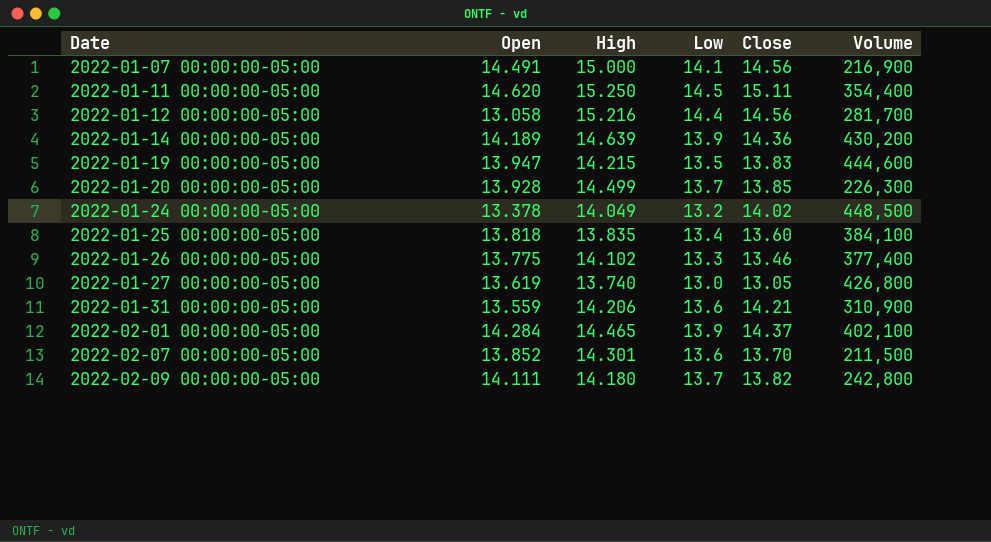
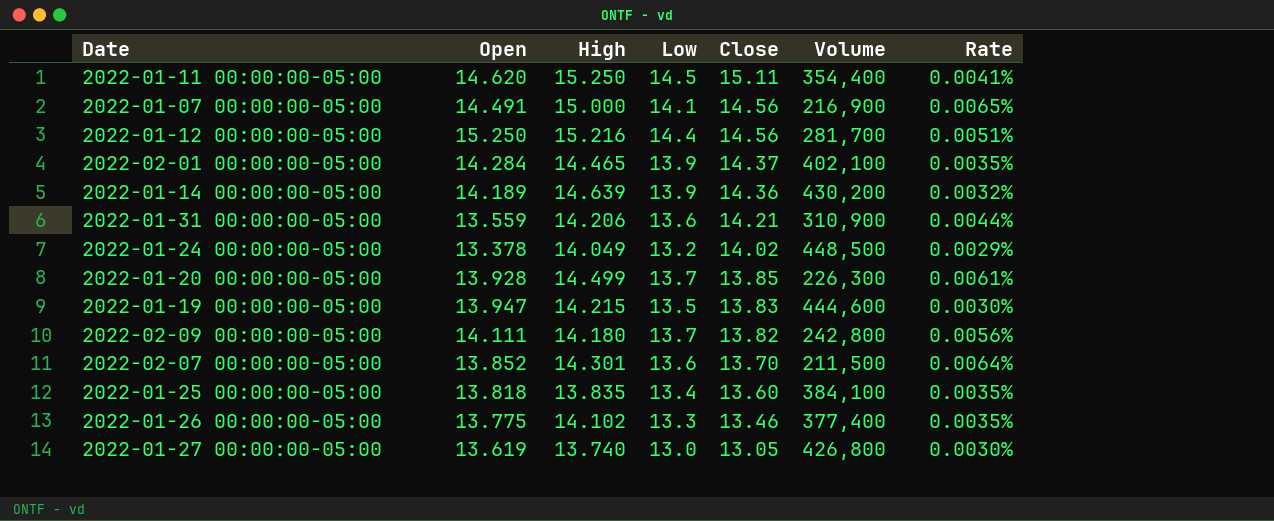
row order: Date ascending -> Close descending
column Rate | formula: none -> [Low] / [Volume]
2022-01-12 00:00:00-05:00 | Open: 13.058 -> 15.250

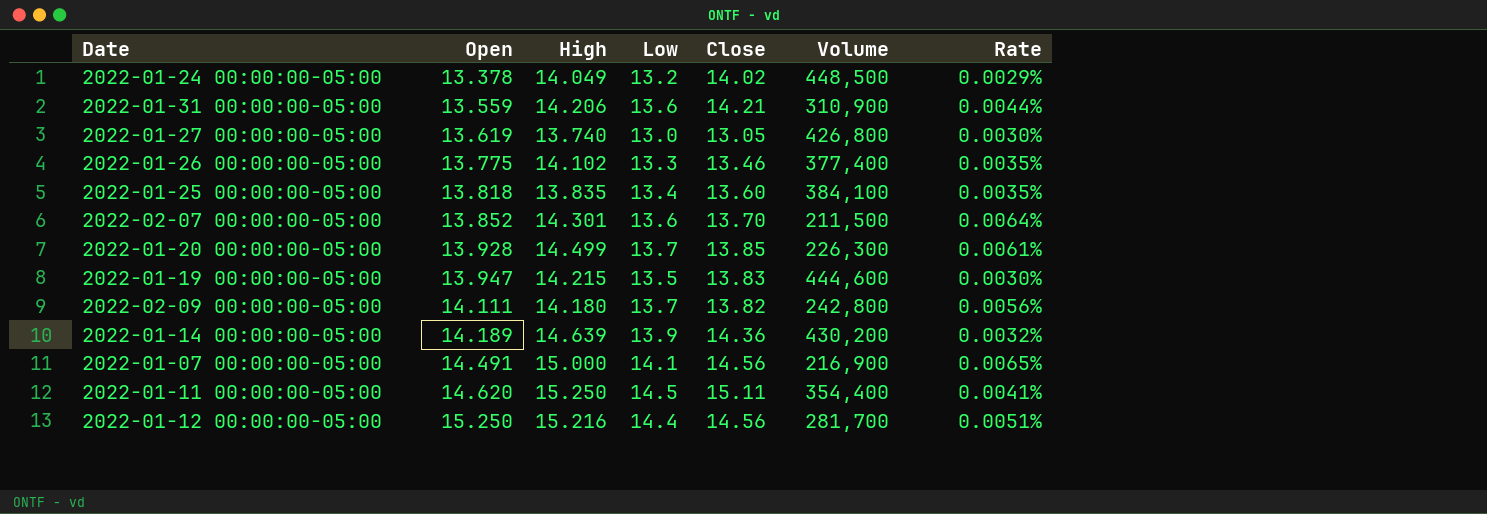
row order: Close descending -> Open ascending
row 2022-02-01 00:00:00-05:00: 14.284 | 14.465 | 13.9 | 14.37 | 402,100 | 0.0035% -> none

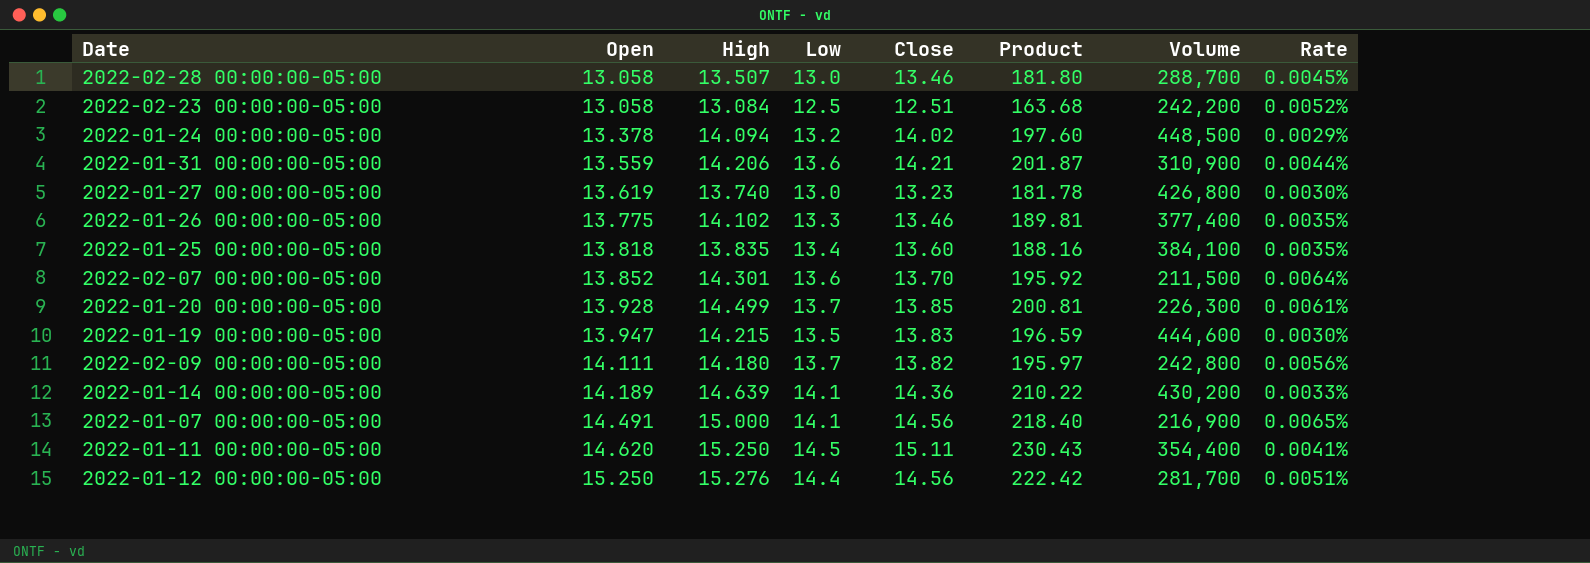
column Product | formula: none -> [High] * [Close]
row 2022-02-28 00:00:00-05:00: none -> 13.058 | 13.507 | 13.0 | 13.46 | 181.80 | 288,700 | 0.0045%
row 2022-02-23 00:00:00-05:00: none -> 13.058 | 13.084 | 12.5 | 12.51 | 163.68 | 242,200 | 0.0052%
2022-01-24 00:00:00-05:00 | High: 14.049 -> 14.094
2022-01-27 00:00:00-05:00 | Close: 13.05 -> 13.23
2022-01-14 00:00:00-05:00 | Low: 13.9 -> 14.1
2022-01-14 00:00:00-05:00 | Rate: 0.0032% -> 0.0033%
2022-01-12 00:00:00-05:00 | High: 15.216 -> 15.276

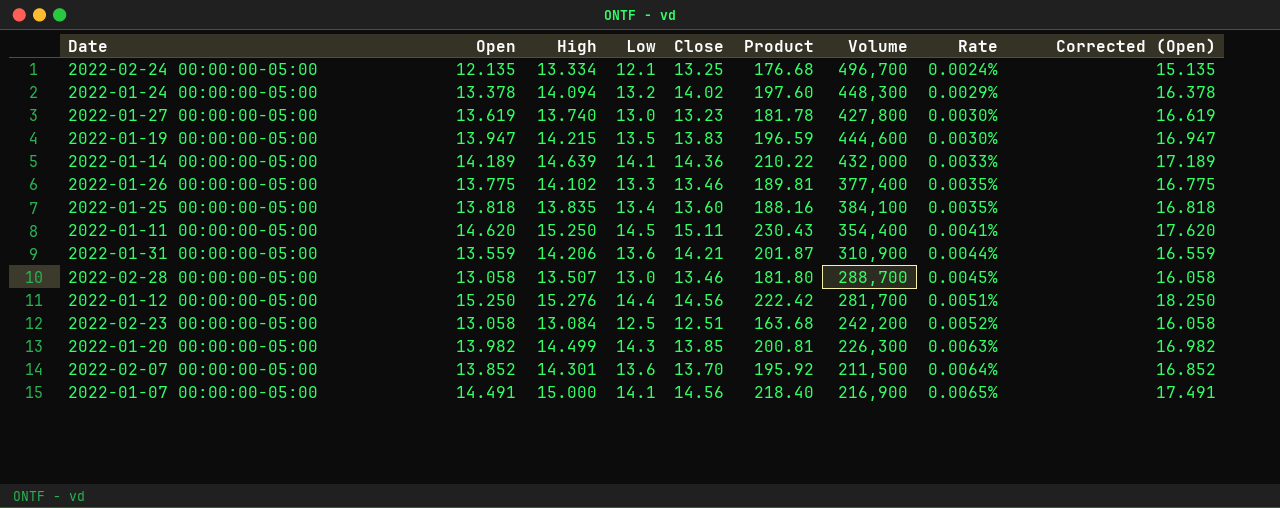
row order: Open ascending -> Rate ascending
column Corrected (Open) | formula: none -> [Open] + 3
row 2022-02-09 00:00:00-05:00: 14.111 | 14.180 | 13.7 | 13.82 | 195.97 | 242,800 | 0.0056% -> none
row 2022-02-24 00:00:00-05:00: none -> 12.135 | 13.334 | 12.1 | 13.25 | 176.68 | 496,700 | 0.0024% | 15.135
2022-01-24 00:00:00-05:00 | Volume: 448,500 -> 448,300
2022-01-27 00:00:00-05:00 | Volume: 426,800 -> 427,800
2022-01-14 00:00:00-05:00 | Volume: 430,200 -> 432,000
2022-01-20 00:00:00-05:00 | Open: 13.928 -> 13.982
2022-01-20 00:00:00-05:00 | Low: 13.7 -> 14.3
2022-01-20 00:00:00-05:00 | Rate: 0.0061% -> 0.0063%

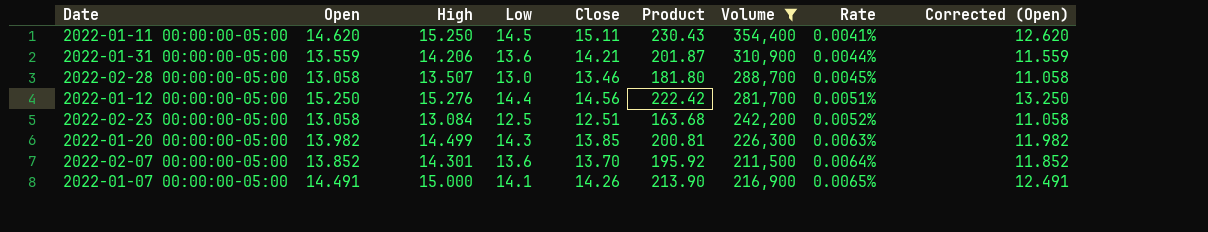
filter: none -> Volume <= 354,400
column Corrected (Open) | formula: [Open] + 3 -> [Open] - 2
2022-01-07 00:00:00-05:00 | Close: 14.56 -> 14.26
2022-01-07 00:00:00-05:00 | Product: 218.40 -> 213.90

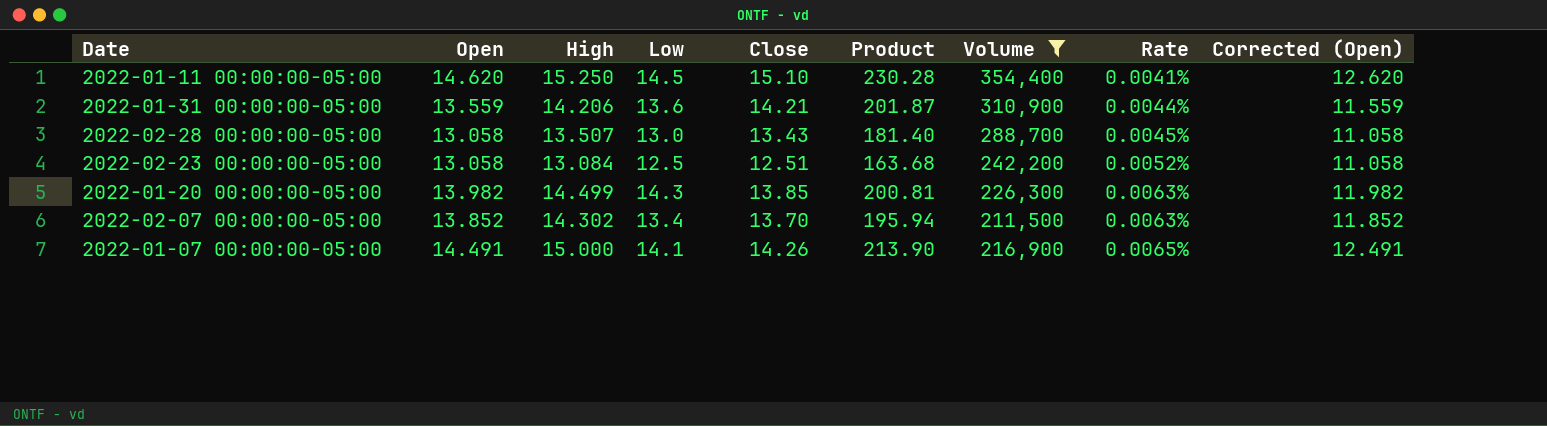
row 2022-01-12 00:00:00-05:00: 15.250 | 15.276 | 14.4 | 14.56 | 222.42 | 281,700 | 0.0051% | 13.250 -> none
2022-01-11 00:00:00-05:00 | Close: 15.11 -> 15.10
2022-01-11 00:00:00-05:00 | Product: 230.43 -> 230.28
2022-02-28 00:00:00-05:00 | Close: 13.46 -> 13.43
2022-02-28 00:00:00-05:00 | Product: 181.80 -> 181.40
2022-02-07 00:00:00-05:00 | High: 14.301 -> 14.302
2022-02-07 00:00:00-05:00 | Low: 13.6 -> 13.4
2022-02-07 00:00:00-05:00 | Product: 195.92 -> 195.94
2022-02-07 00:00:00-05:00 | Rate: 0.0064% -> 0.0063%

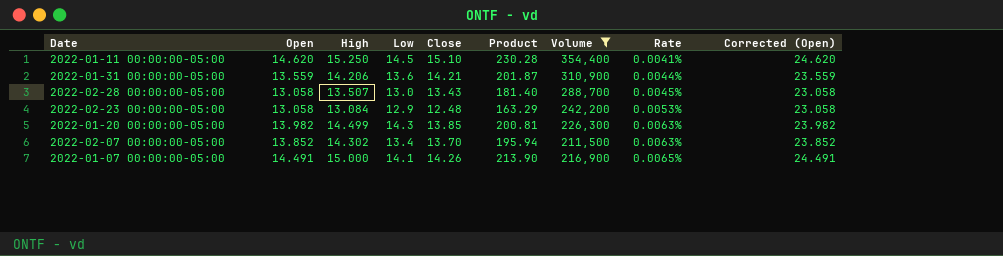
column Corrected (Open) | formula: [Open] - 2 -> [Open] + 10
2022-02-23 00:00:00-05:00 | Low: 12.5 -> 12.9
2022-02-23 00:00:00-05:00 | Close: 12.51 -> 12.48
2022-02-23 00:00:00-05:00 | Product: 163.68 -> 163.29
2022-02-23 00:00:00-05:00 | Rate: 0.0052% -> 0.0053%

